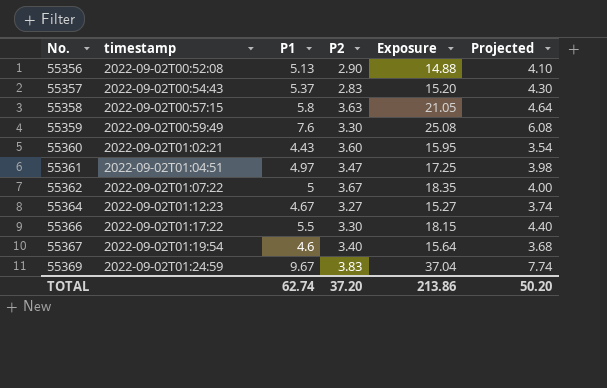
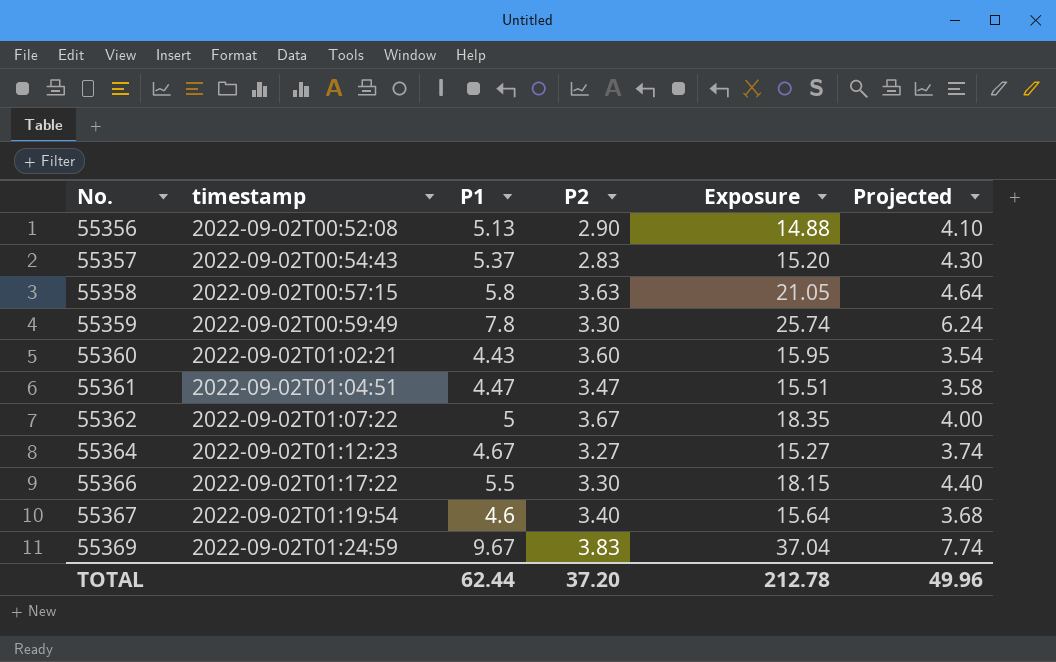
55359 | P1: 7.6 -> 7.8
55359 | Exposure: 25.08 -> 25.74
55359 | Projected: 6.08 -> 6.24
55361 | P1: 4.97 -> 4.47
55361 | Exposure: 17.25 -> 15.51
55361 | Projected: 3.98 -> 3.58
TOTAL | P1: 62.74 -> 62.44
TOTAL | Exposure: 213.86 -> 212.78
TOTAL | Projected: 50.20 -> 49.96

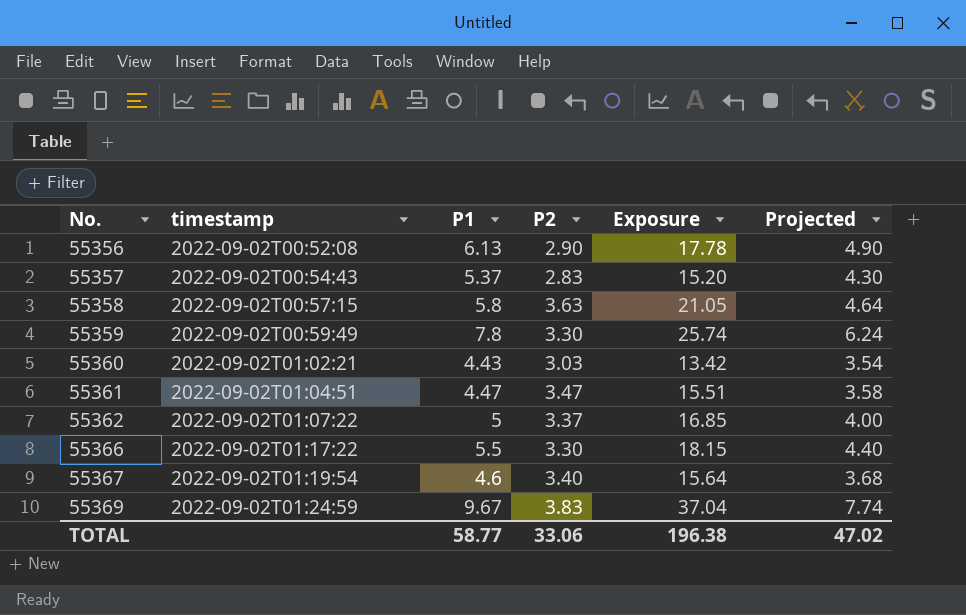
row 55364: 2022-09-02T01:12:23 | 4.67 | 3.27 | 15.27 | 3.74 -> none
55356 | P1: 5.13 -> 6.13
55356 | Exposure: 14.88 -> 17.78
55356 | Projected: 4.10 -> 4.90
55360 | P2: 3.60 -> 3.03
55360 | Exposure: 15.95 -> 13.42
55362 | P2: 3.67 -> 3.37
55362 | Exposure: 18.35 -> 16.85
TOTAL | P1: 62.44 -> 58.77
TOTAL | P2: 37.20 -> 33.06
TOTAL | Exposure: 212.78 -> 196.38
TOTAL | Projected: 49.96 -> 47.02

